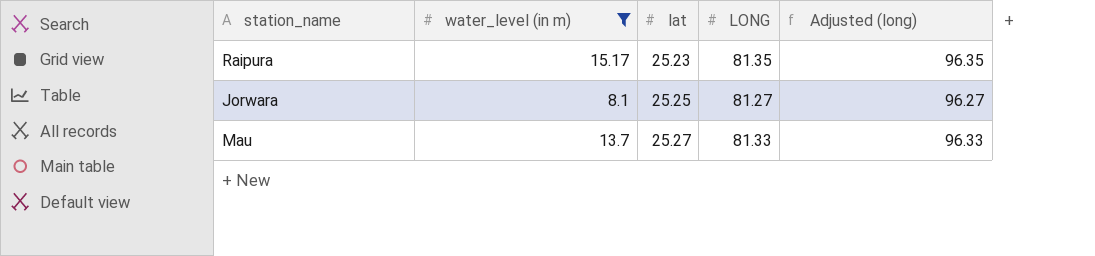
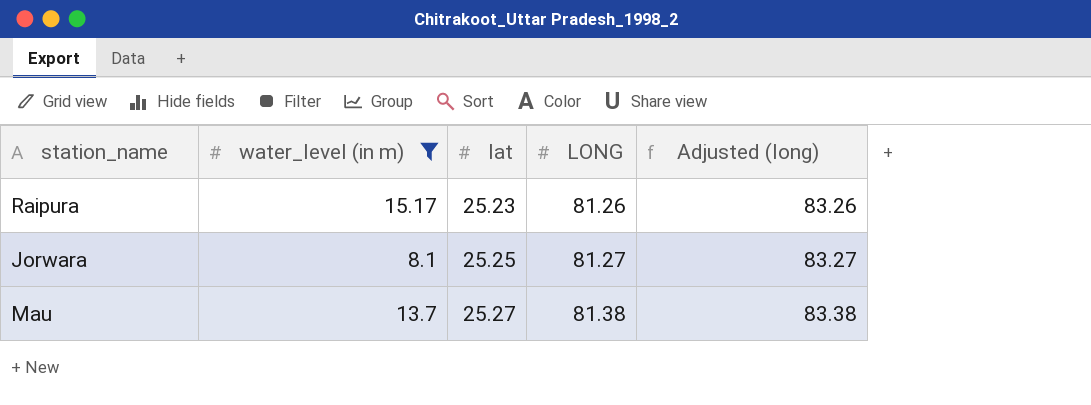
column Adjusted (long) | formula: [LONG] + 15 -> [LONG] + 2
Raipura | LONG: 81.35 -> 81.26
Mau | LONG: 81.33 -> 81.38

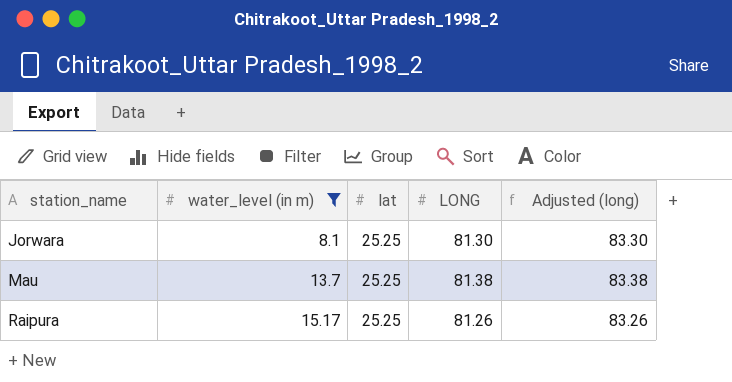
row order: lat ascending -> station_name ascending
Jorwara | LONG: 81.27 -> 81.30
Jorwara | Adjusted (long): 83.27 -> 83.30
Mau | lat: 25.27 -> 25.25
Raipura | lat: 25.23 -> 25.25

